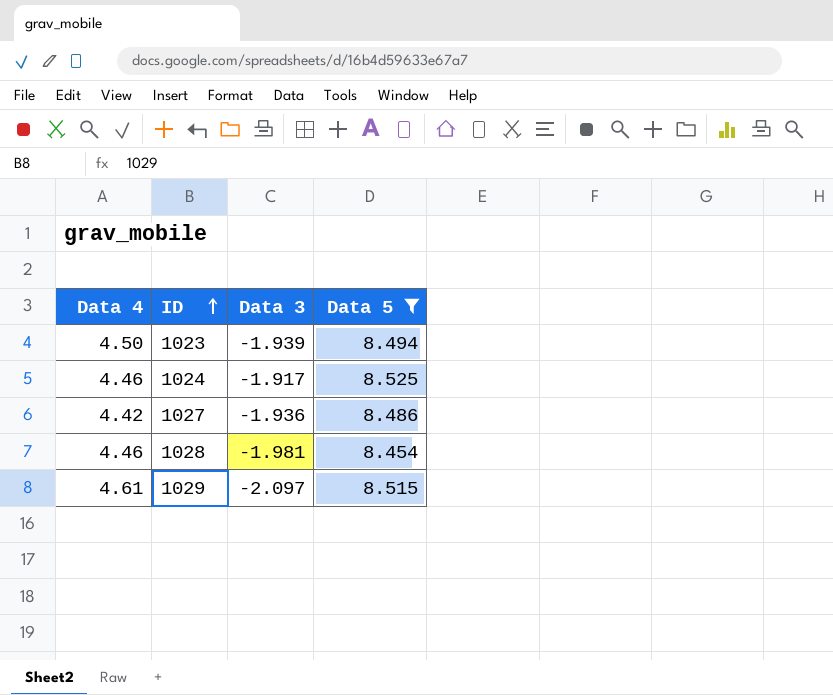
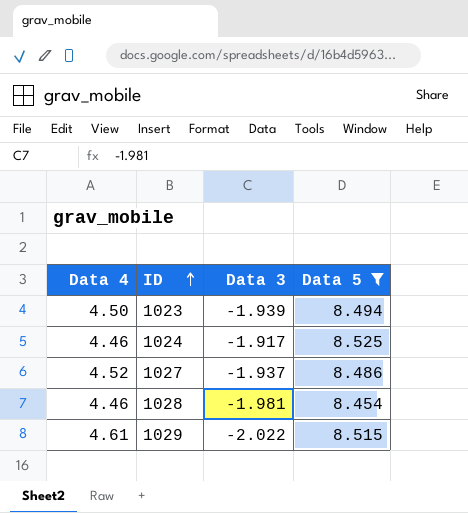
1027 | Data 4: 4.42 -> 4.52
1027 | Data 3: -1.936 -> -1.937
1029 | Data 3: -2.097 -> -2.022

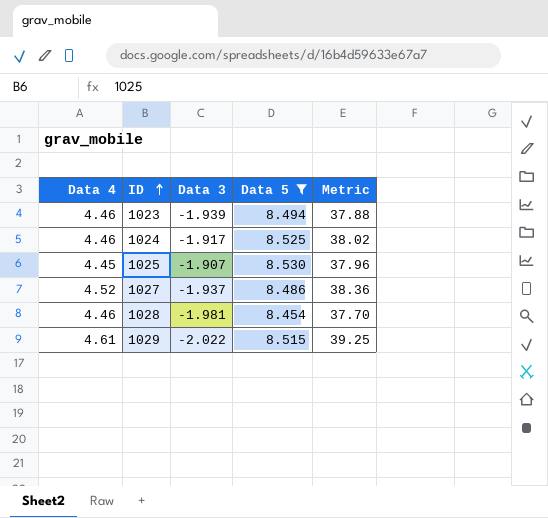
column Metric | formula: none -> [Data 4] * [Data 5]
1023 | Data 4: 4.50 -> 4.46
row 1025: none -> 4.45 | -1.907 | 8.530 | 37.96

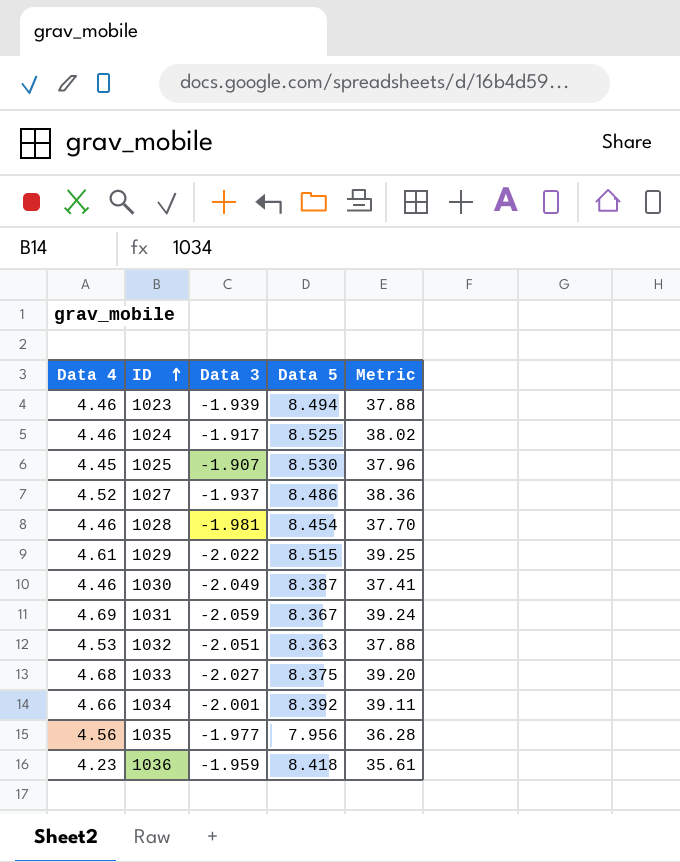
filter: Data 5 >= 8.454 -> none

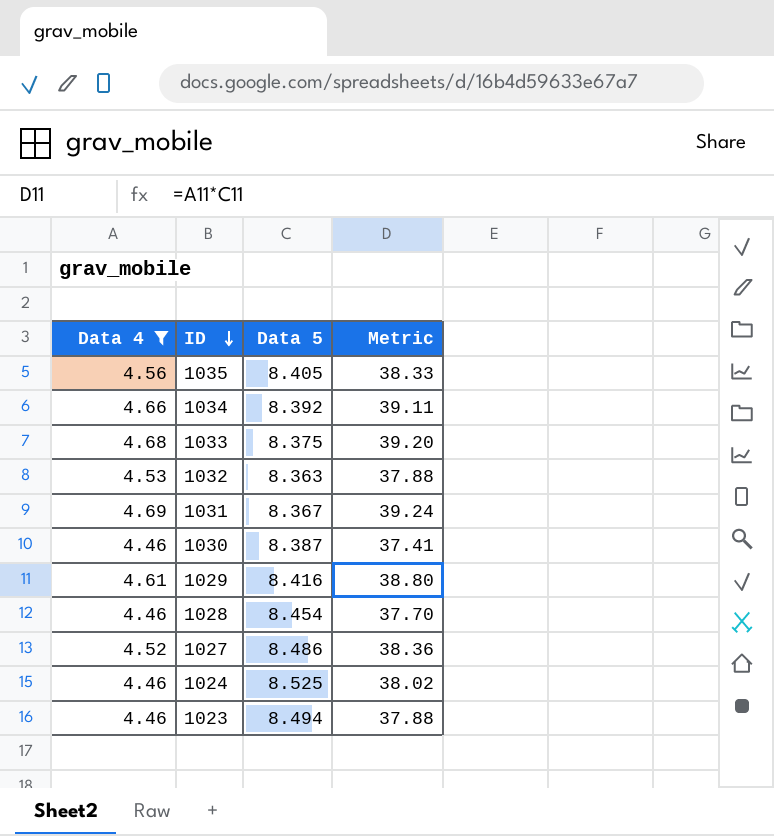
filter: none -> Data 4 >= 4.46
row order: ID ascending -> ID descending
column Data 3 | position: 3 -> none
1035 | Data 5: 7.956 -> 8.405
1035 | Metric: 36.28 -> 38.33
1029 | Data 5: 8.515 -> 8.416
1029 | Metric: 39.25 -> 38.80

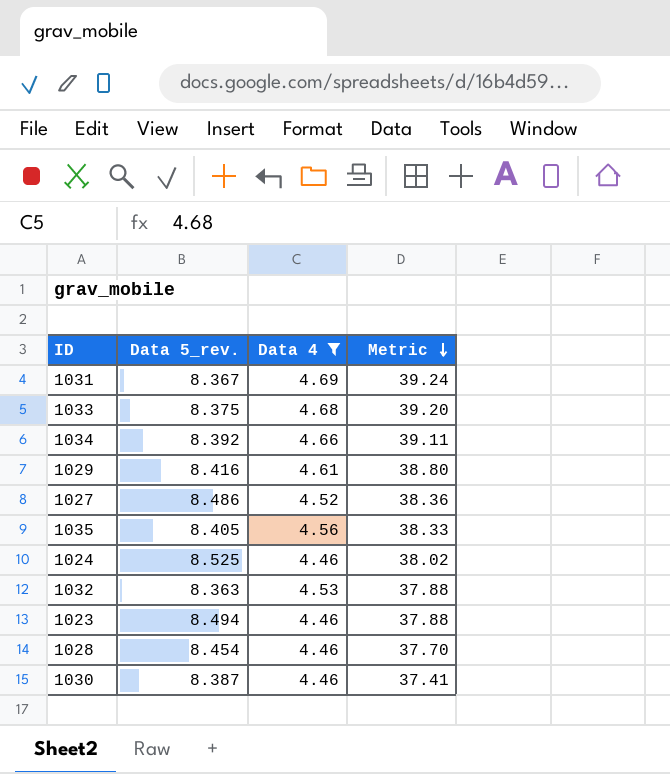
row order: ID descending -> Metric descending
column name: Data 5 -> Data 5_rev.
column Data 4 | position: 1 -> 3

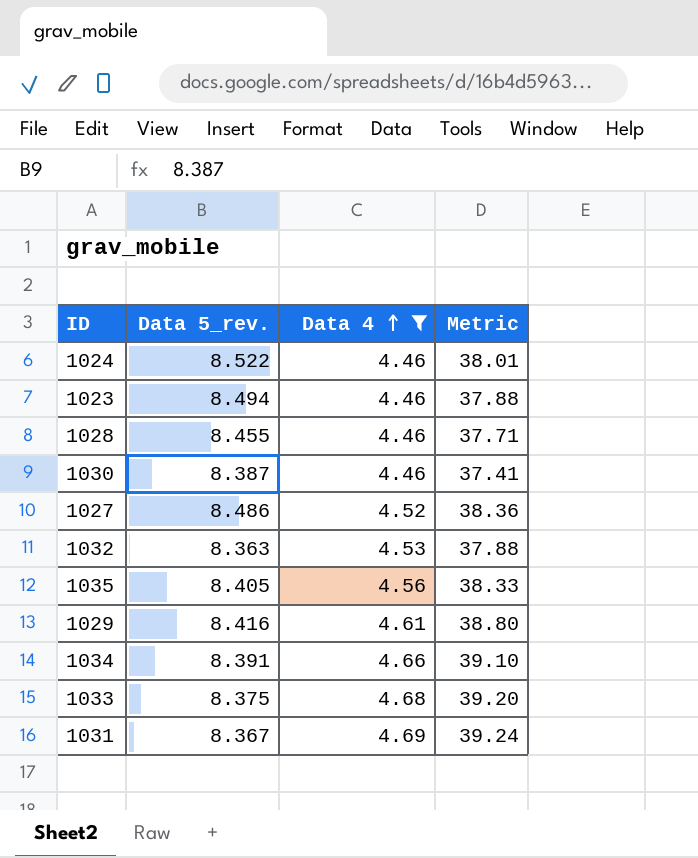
row order: Metric descending -> Data 4 ascending
1024 | Data 5_rev.: 8.525 -> 8.522
1024 | Metric: 38.02 -> 38.01
1028 | Data 5_rev.: 8.454 -> 8.455
1028 | Metric: 37.70 -> 37.71
1034 | Data 5_rev.: 8.392 -> 8.391
1034 | Metric: 39.11 -> 39.10

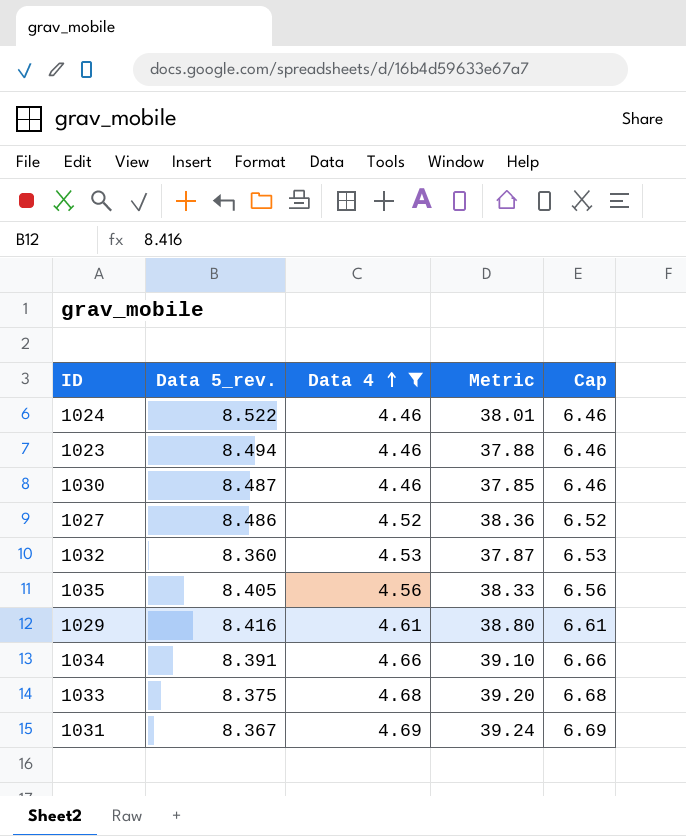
column Cap | formula: none -> [Data 4] + 2
row 1028: 8.455 | 4.46 | 37.71 -> none
1030 | Data 5_rev.: 8.387 -> 8.487
1030 | Metric: 37.41 -> 37.85
1032 | Data 5_rev.: 8.363 -> 8.360
1032 | Metric: 37.88 -> 37.87

